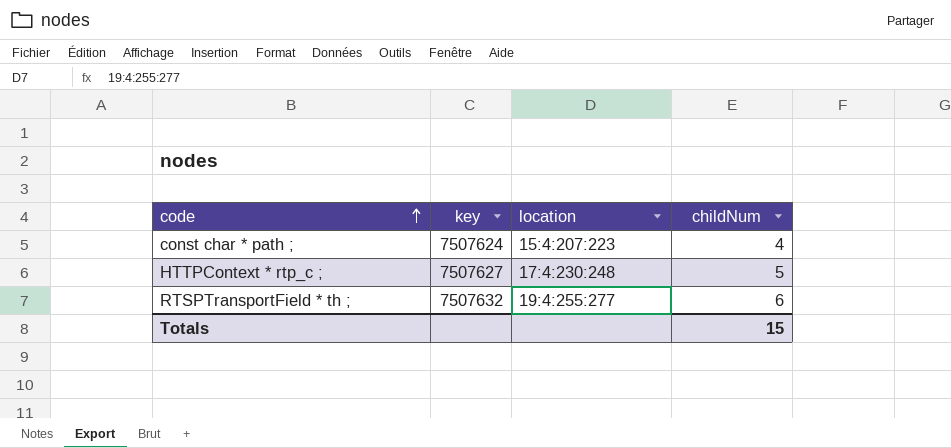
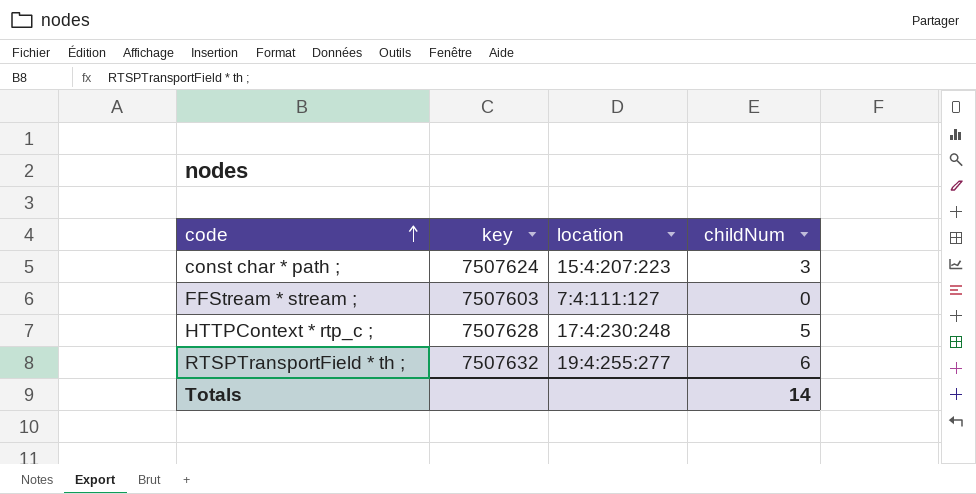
const char * path ; | childNum: 4 -> 3
row FFStream * stream ;: none -> 7507603 | 7:4:111:127 | 0
HTTPContext * rtp_c ; | key: 7507627 -> 7507628
Totals | childNum: 15 -> 14

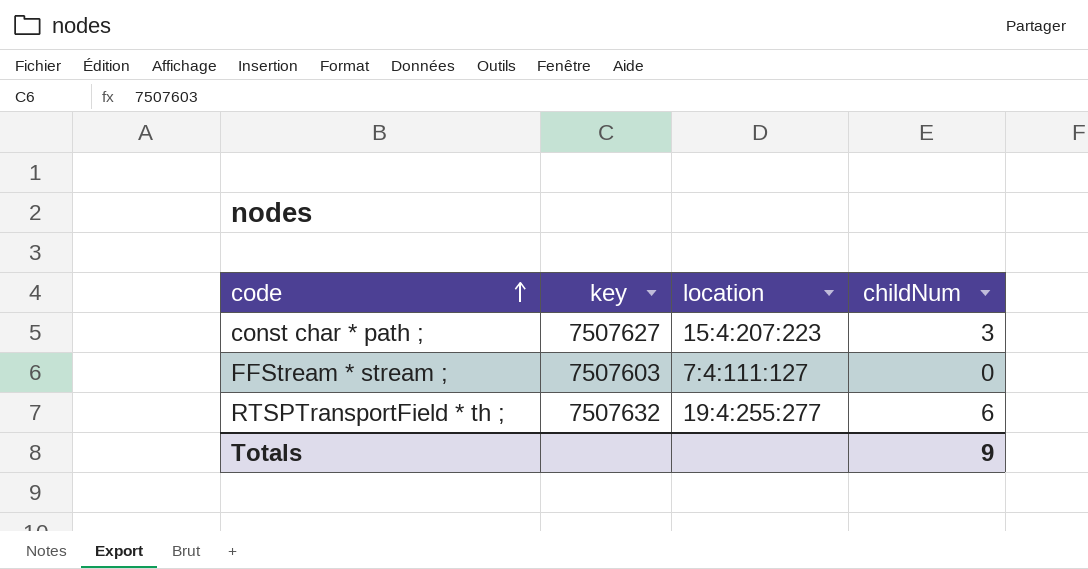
row HTTPContext * rtp_c ;: 7507628 | 17:4:230:248 | 5 -> none
const char * path ; | key: 7507624 -> 7507627
Totals | childNum: 14 -> 9

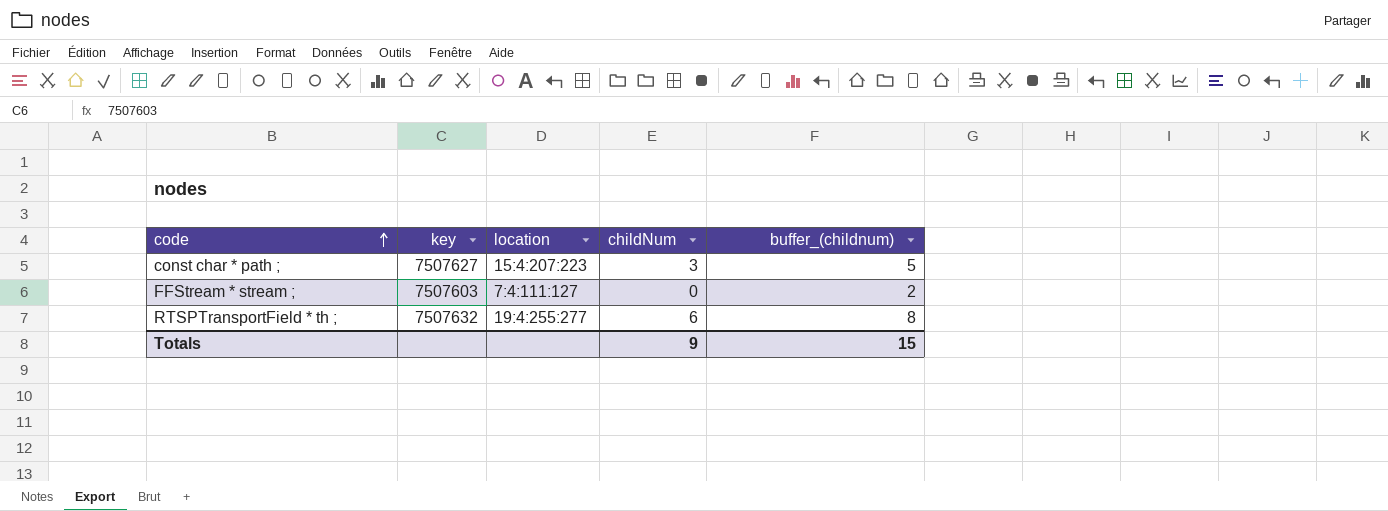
column buffer_(childnum) | formula: none -> [childNum] + 2

